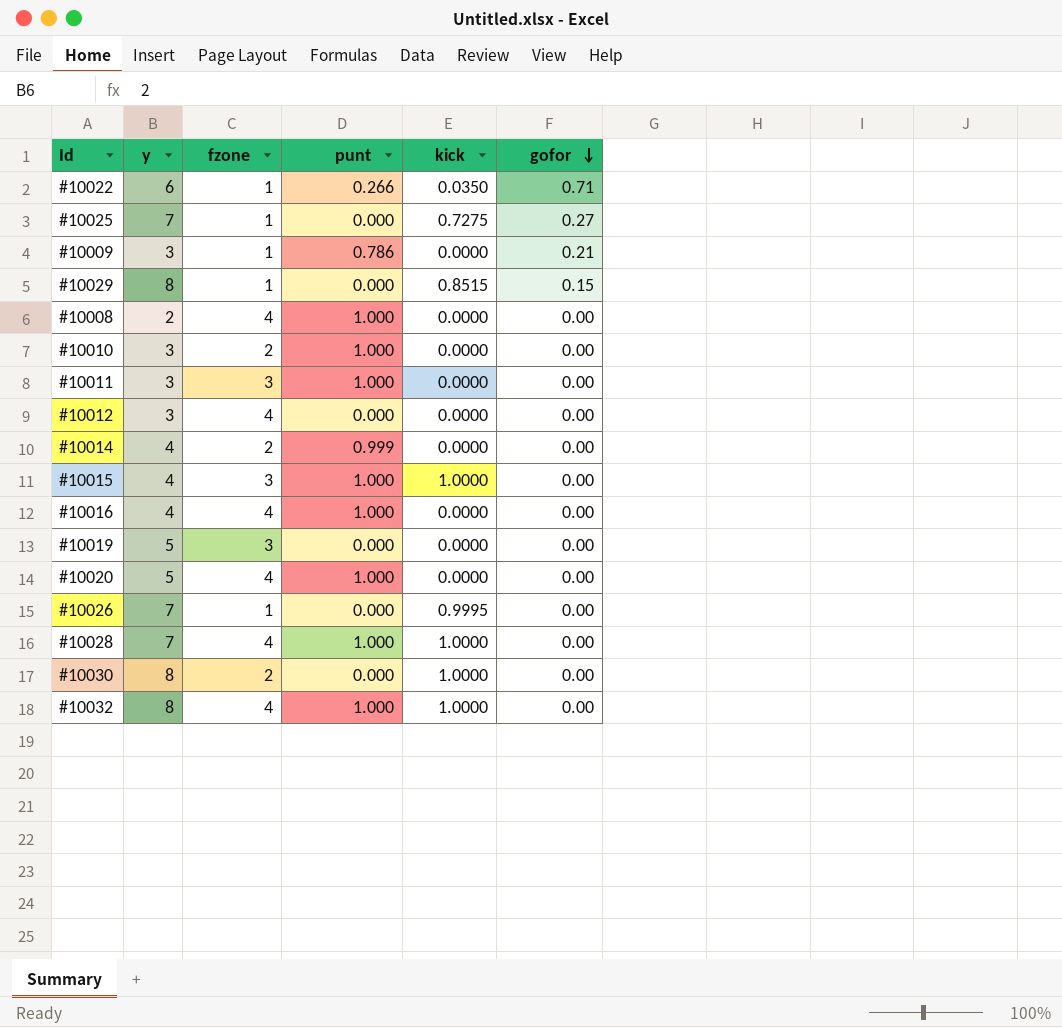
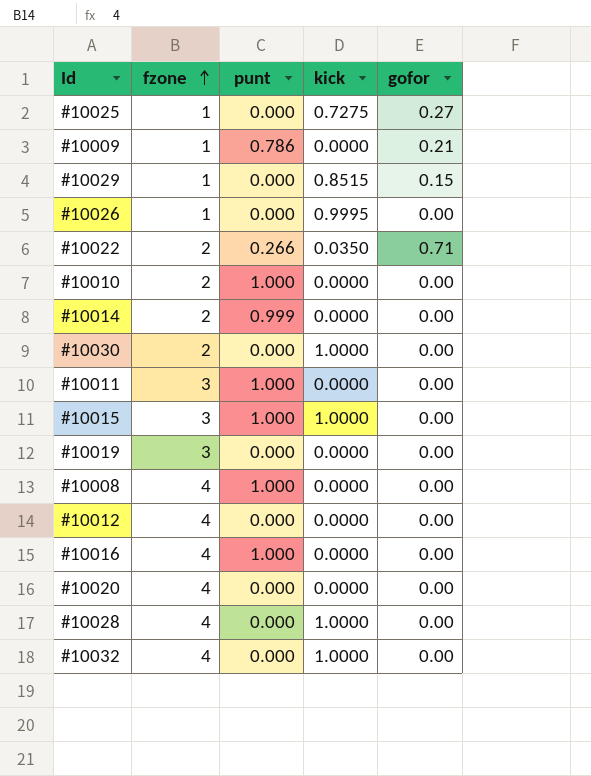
row order: gofor descending -> fzone ascending
column y | position: 2 -> none
#10022 | fzone: 1 -> 2
#10020 | punt: 1.000 -> 0.000
#10028 | punt: 1.000 -> 0.000
#10032 | punt: 1.000 -> 0.000

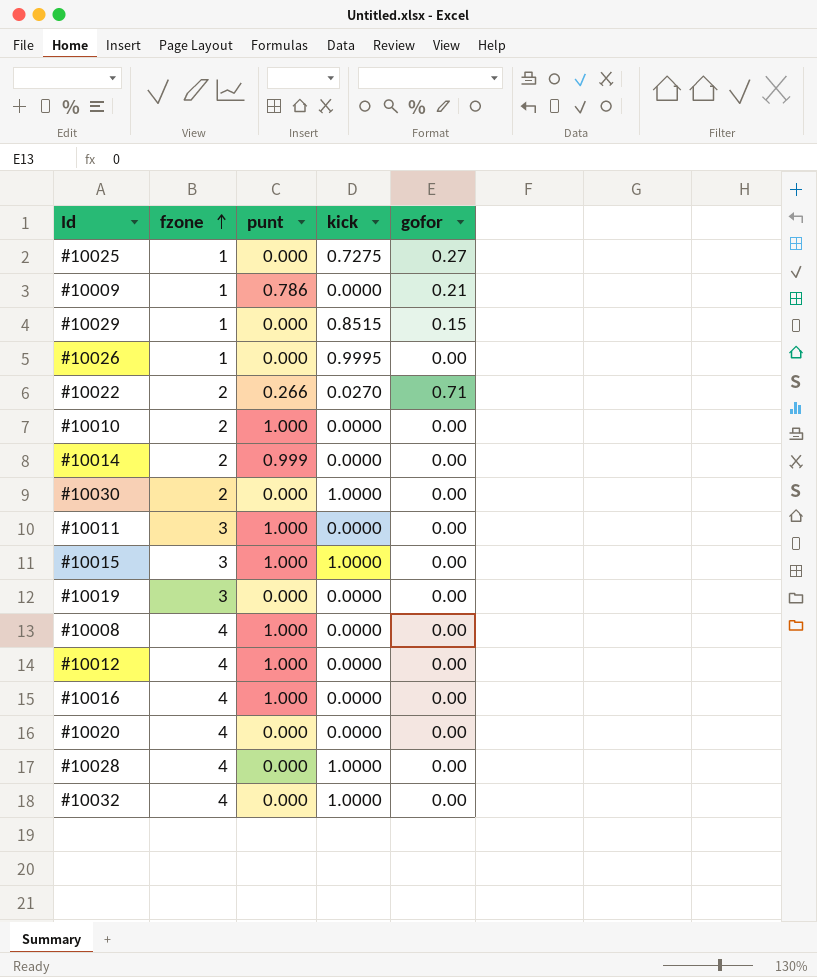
#10022 | kick: 0.0350 -> 0.0270
#10012 | punt: 0.000 -> 1.000

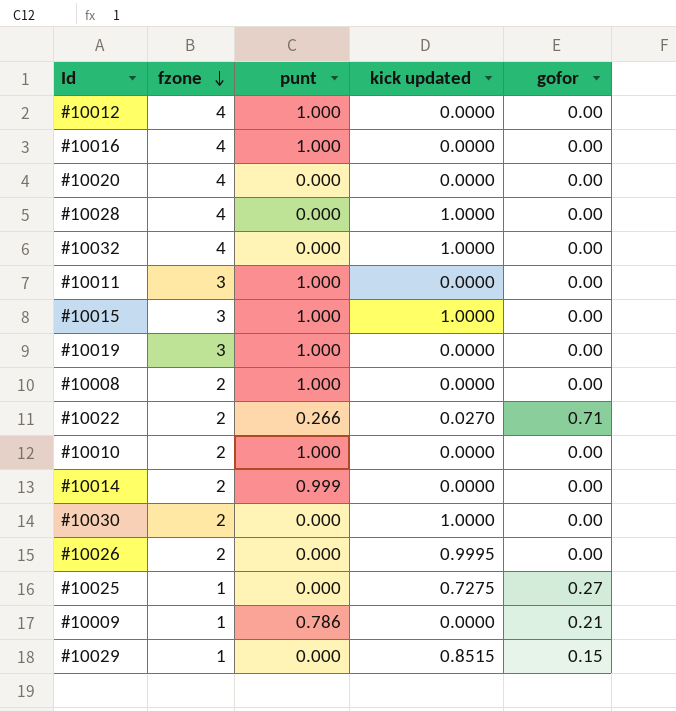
row order: fzone ascending -> fzone descending
column name: kick -> kick updated
#10019 | punt: 0.000 -> 1.000
#10008 | fzone: 4 -> 2
#10026 | fzone: 1 -> 2

